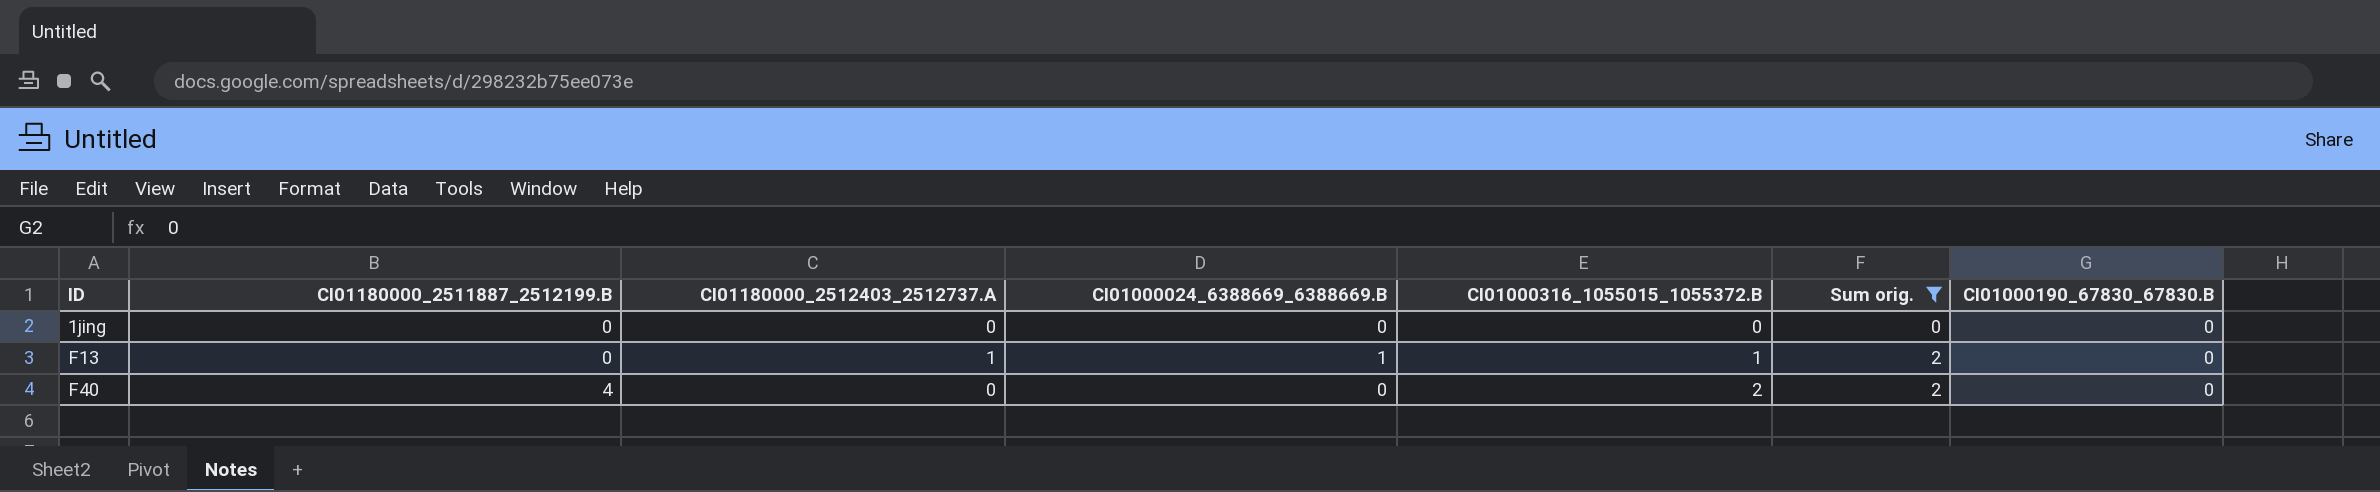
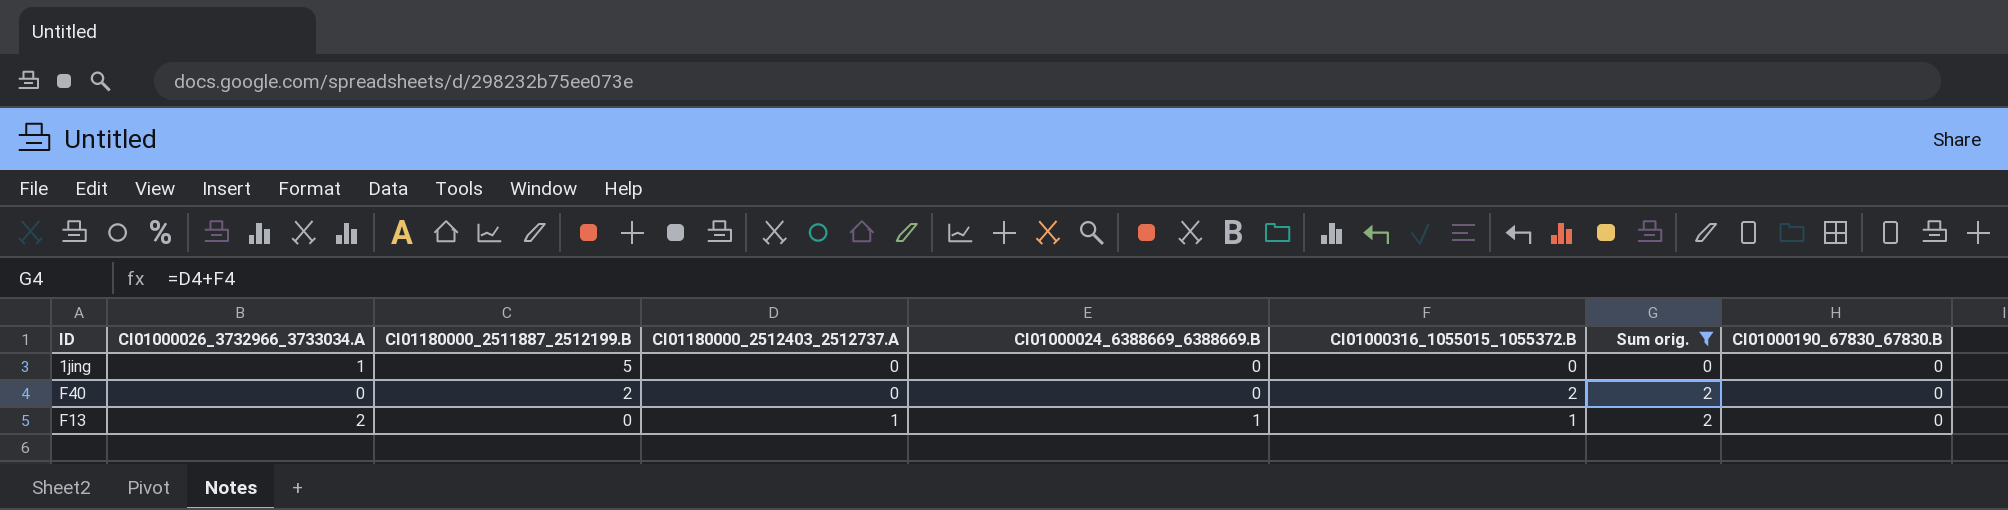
row order: ID ascending -> CI01180000_2511887_2512199.B descending
column CI01000026_3732966_3733034.A | position: none -> 2
1jing | CI01180000_2511887_2512199.B: 0 -> 5
F40 | CI01180000_2511887_2512199.B: 4 -> 2

